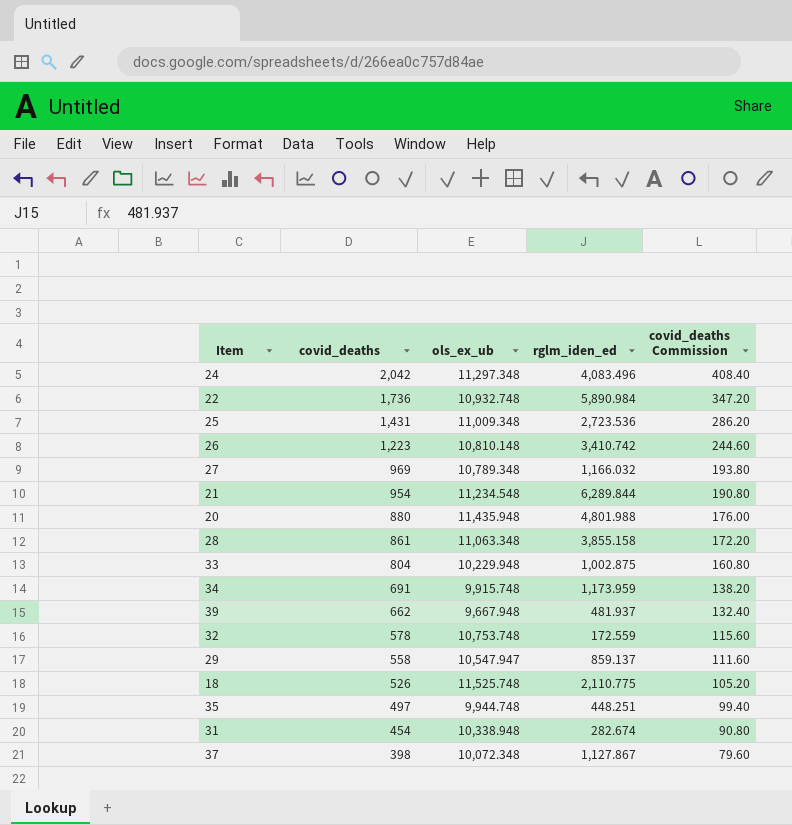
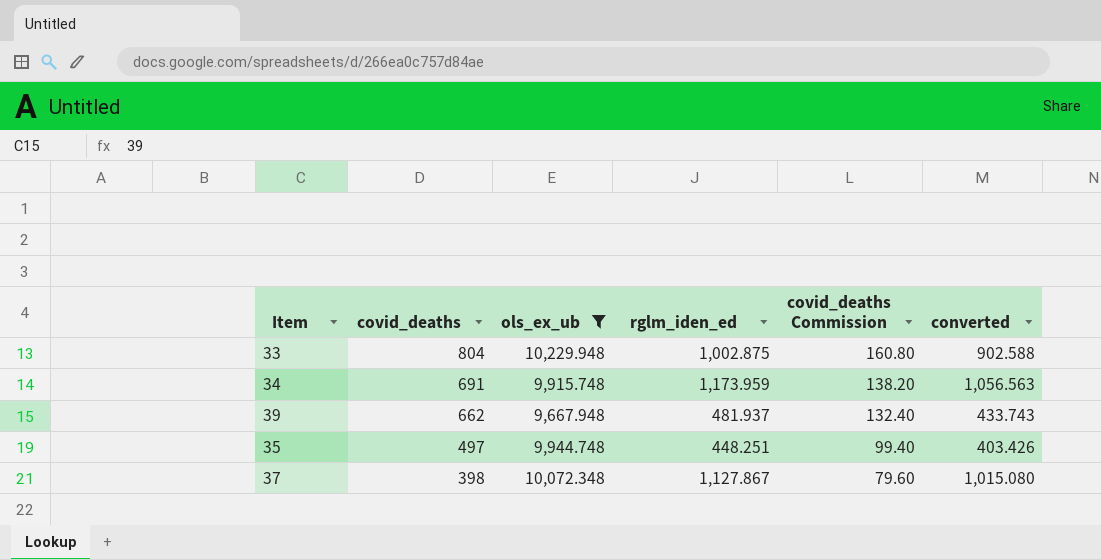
filter: none -> ols_ex_ub <= 10,229.948
column converted | formula: none -> [rglm_iden_ed] * 0.9

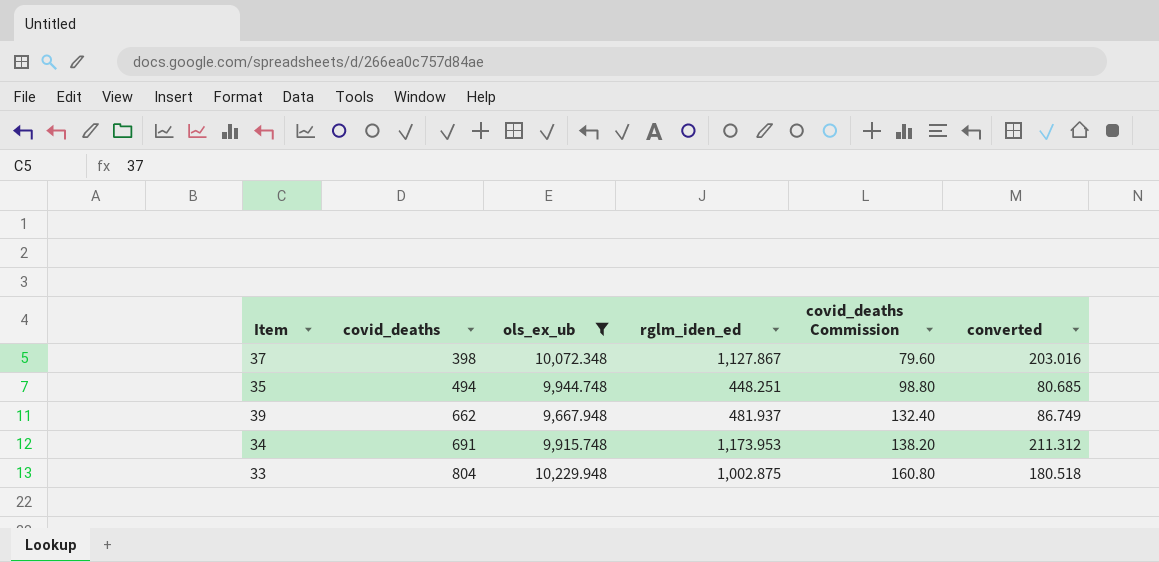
row order: covid_deaths descending -> covid_deaths ascending
column converted | formula: [rglm_iden_ed] * 0.9 -> [rglm_iden_ed] * 0.18
35 | covid_deaths: 497 -> 494
35 | covid_deaths Commission: 99.40 -> 98.80
34 | rglm_iden_ed: 1,173.959 -> 1,173.953

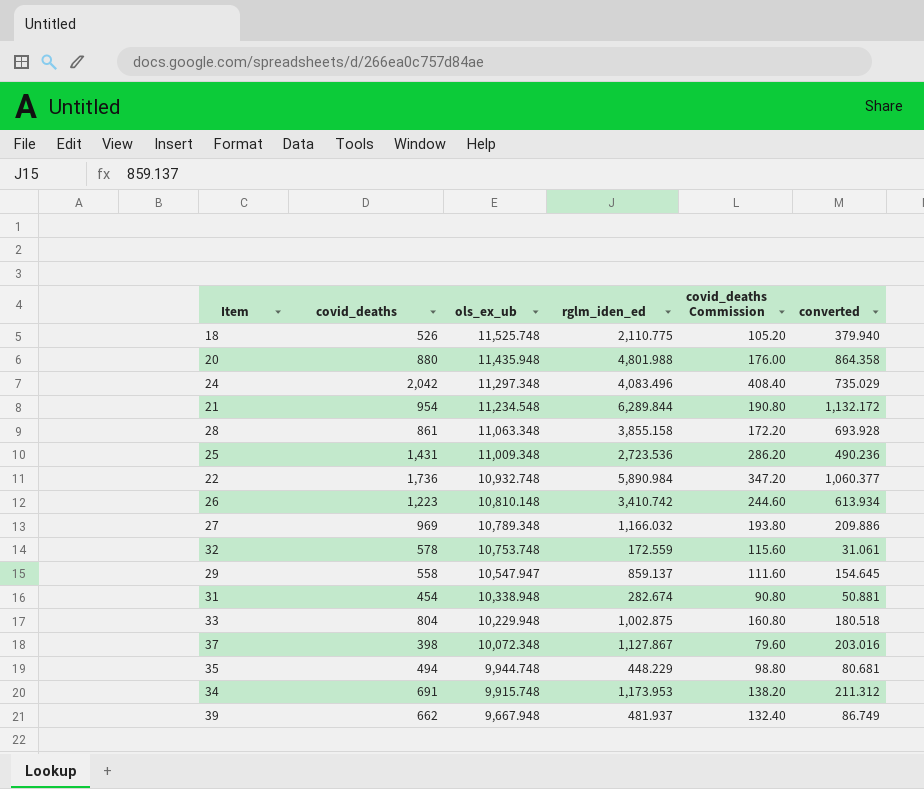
filter: ols_ex_ub <= 10,229.948 -> none
row order: covid_deaths ascending -> ols_ex_ub descending
35 | rglm_iden_ed: 448.251 -> 448.229
35 | converted: 80.685 -> 80.681

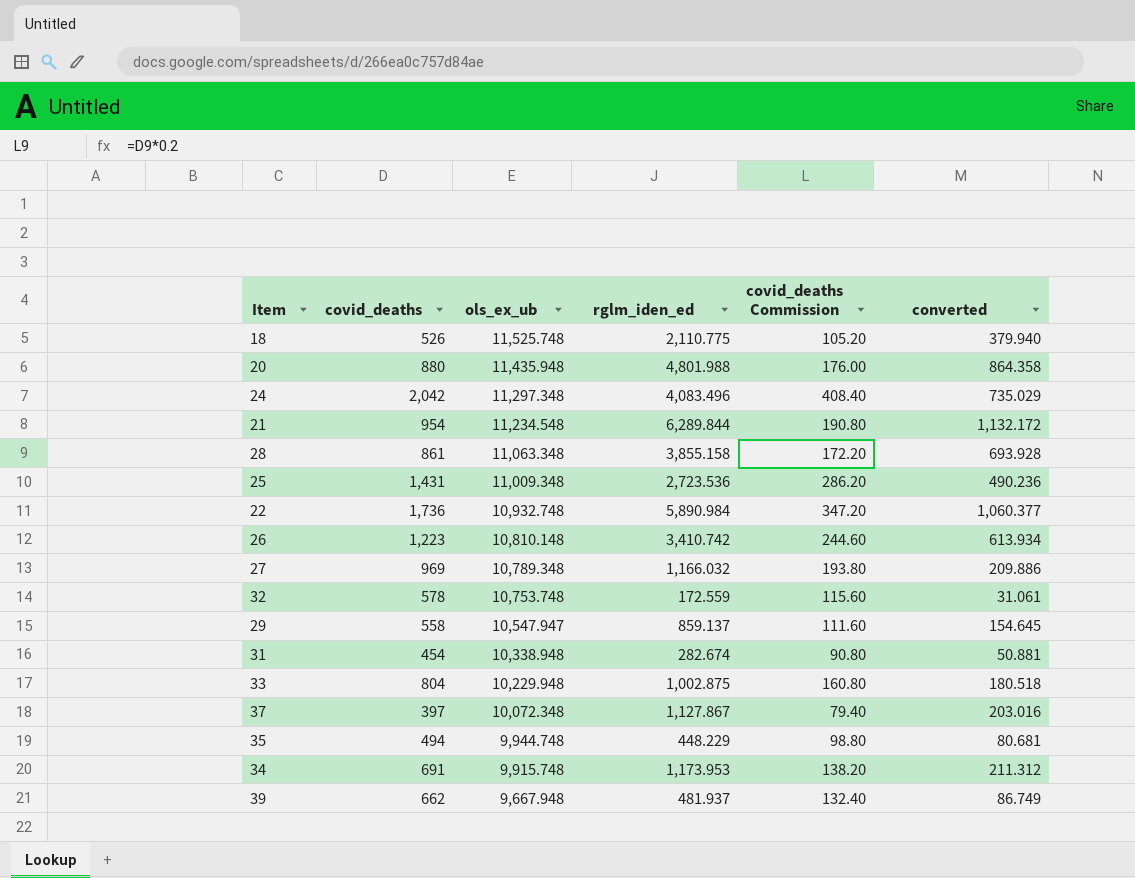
37 | covid_deaths: 398 -> 397
37 | covid_deaths Commission: 79.60 -> 79.40

